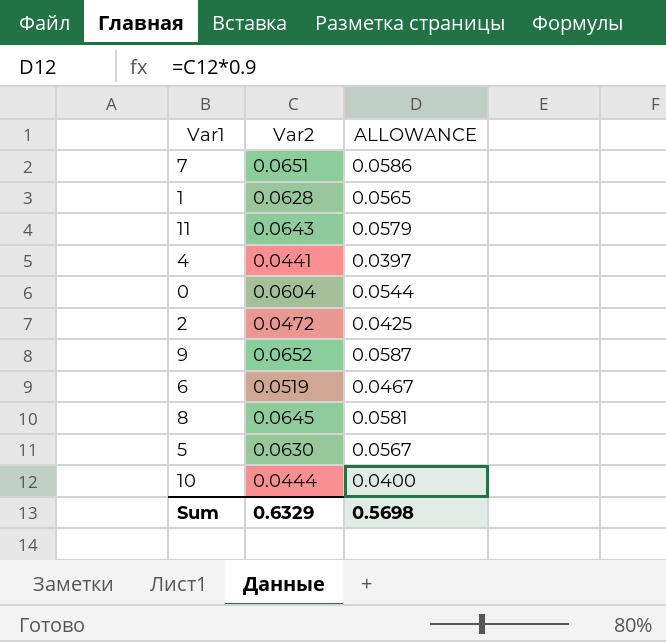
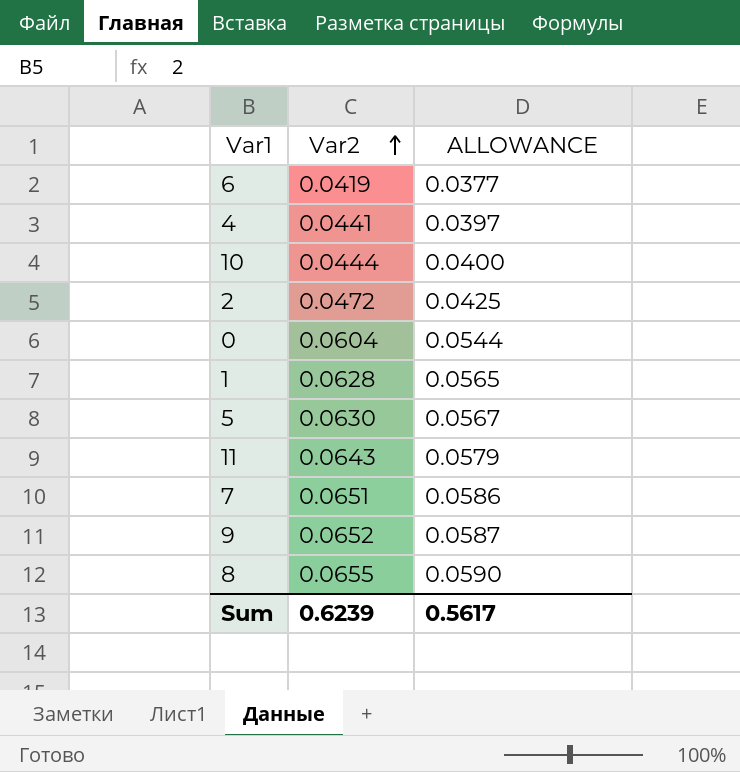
row order: none -> Var2 ascending
6 | Var2: 0.0519 -> 0.0419
6 | ALLOWANCE: 0.0467 -> 0.0377
8 | Var2: 0.0645 -> 0.0655
8 | ALLOWANCE: 0.0581 -> 0.0590
Sum | Var2: 0.6329 -> 0.6239
Sum | ALLOWANCE: 0.5698 -> 0.5617

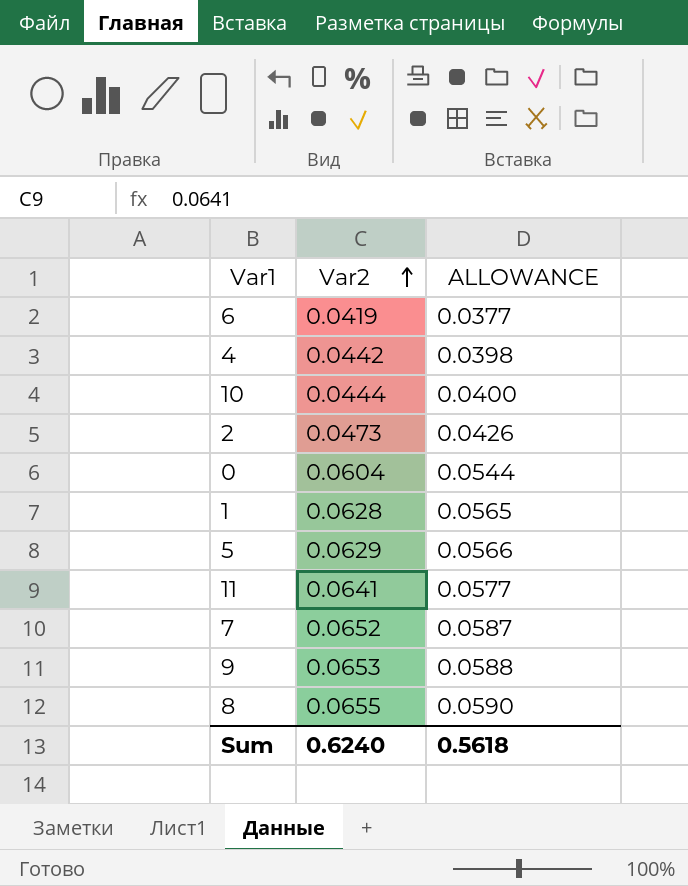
4 | Var2: 0.0441 -> 0.0442
4 | ALLOWANCE: 0.0397 -> 0.0398
2 | Var2: 0.0472 -> 0.0473
2 | ALLOWANCE: 0.0425 -> 0.0426
5 | Var2: 0.0630 -> 0.0629
5 | ALLOWANCE: 0.0567 -> 0.0566
11 | Var2: 0.0643 -> 0.0641
11 | ALLOWANCE: 0.0579 -> 0.0577
7 | Var2: 0.0651 -> 0.0652
7 | ALLOWANCE: 0.0586 -> 0.0587
9 | Var2: 0.0652 -> 0.0653
9 | ALLOWANCE: 0.0587 -> 0.0588
Sum | Var2: 0.6239 -> 0.6240
Sum | ALLOWANCE: 0.5617 -> 0.5618

